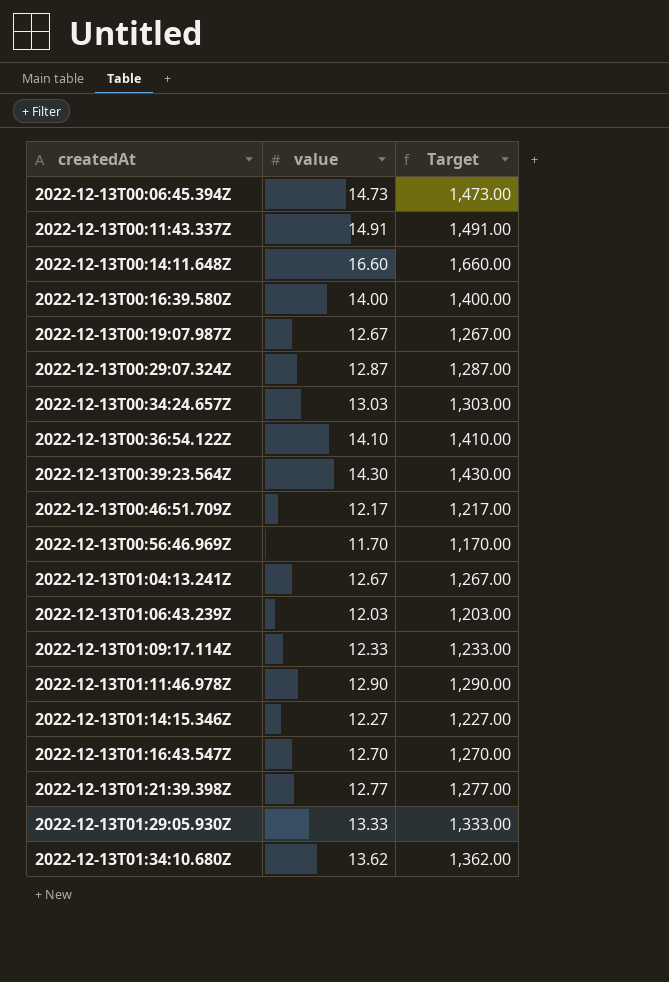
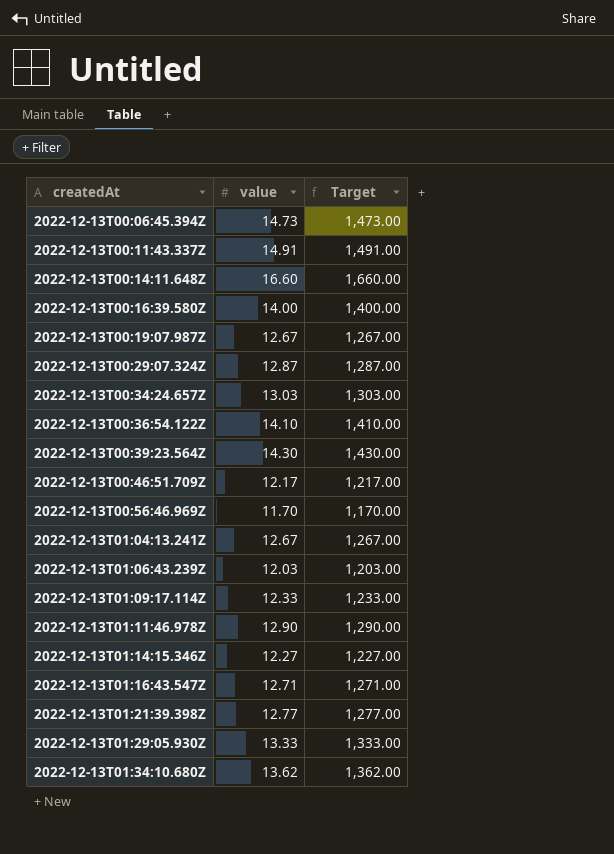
2022-12-13T01:16:43.547Z | value: 12.70 -> 12.71
2022-12-13T01:16:43.547Z | Target: 1,270.00 -> 1,271.00

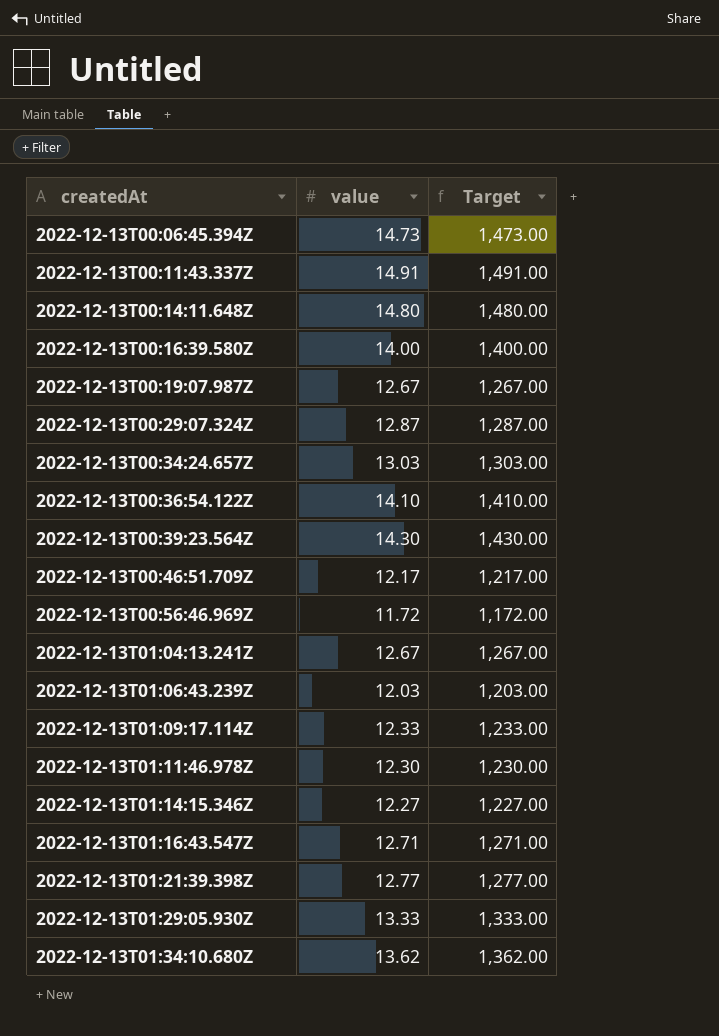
2022-12-13T00:14:11.648Z | value: 16.60 -> 14.80
2022-12-13T00:14:11.648Z | Target: 1,660.00 -> 1,480.00
2022-12-13T00:56:46.969Z | value: 11.70 -> 11.72
2022-12-13T00:56:46.969Z | Target: 1,170.00 -> 1,172.00
2022-12-13T01:11:46.978Z | value: 12.90 -> 12.30
2022-12-13T01:11:46.978Z | Target: 1,290.00 -> 1,230.00

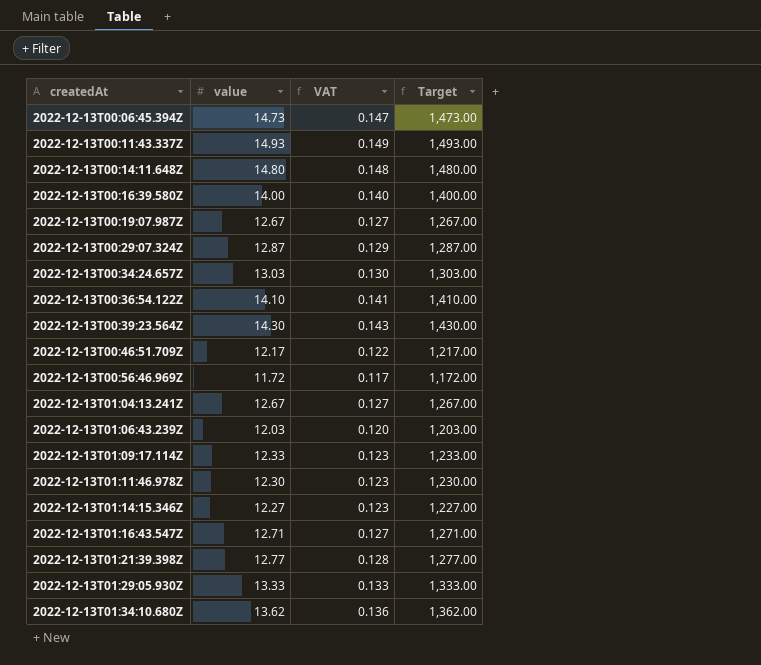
column VAT | formula: none -> [value] * 0.01
2022-12-13T00:11:43.337Z | value: 14.91 -> 14.93
2022-12-13T00:11:43.337Z | Target: 1,491.00 -> 1,493.00

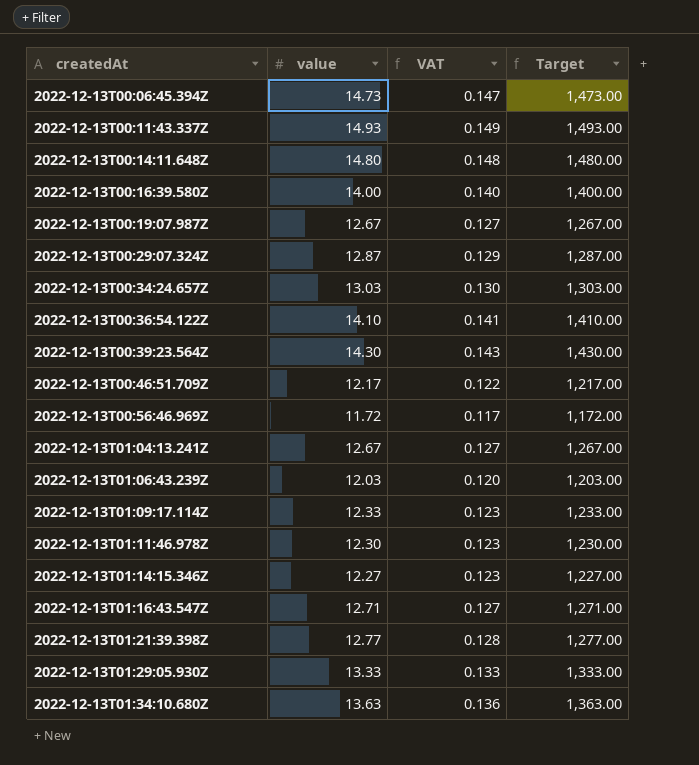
2022-12-13T01:34:10.680Z | value: 13.62 -> 13.63
2022-12-13T01:34:10.680Z | Target: 1,362.00 -> 1,363.00

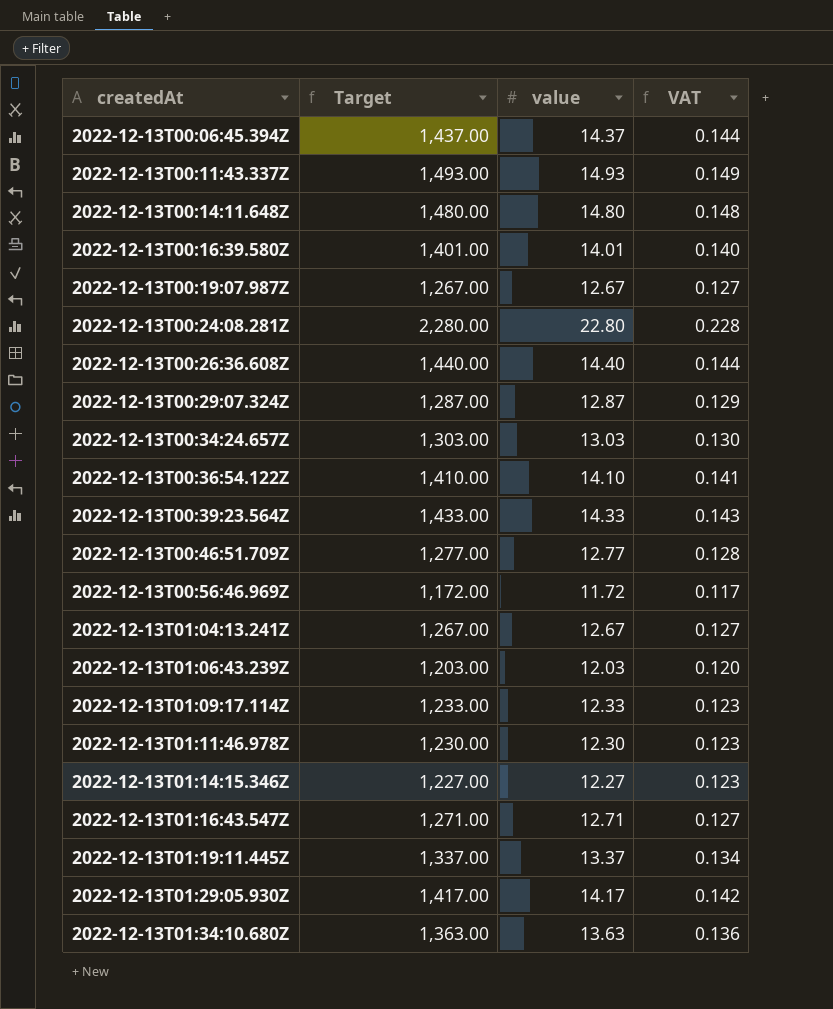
column Target | position: 4 -> 2
row 2022-12-13T01:21:39.398Z: 12.77 | 0.128 | 1,277.00 -> none
2022-12-13T00:06:45.394Z | Target: 1,473.00 -> 1,437.00
2022-12-13T00:06:45.394Z | value: 14.73 -> 14.37
2022-12-13T00:06:45.394Z | VAT: 0.147 -> 0.144
2022-12-13T00:16:39.580Z | Target: 1,400.00 -> 1,401.00
2022-12-13T00:16:39.580Z | value: 14.00 -> 14.01
row 2022-12-13T00:24:08.281Z: none -> 2,280.00 | 22.80 | 0.228
row 2022-12-13T00:26:36.608Z: none -> 1,440.00 | 14.40 | 0.144
2022-12-13T00:39:23.564Z | Target: 1,430.00 -> 1,433.00
2022-12-13T00:39:23.564Z | value: 14.30 -> 14.33
2022-12-13T00:46:51.709Z | Target: 1,217.00 -> 1,277.00
2022-12-13T00:46:51.709Z | value: 12.17 -> 12.77
2022-12-13T00:46:51.709Z | VAT: 0.122 -> 0.128
row 2022-12-13T01:19:11.445Z: none -> 1,337.00 | 13.37 | 0.134
2022-12-13T01:29:05.930Z | Target: 1,333.00 -> 1,417.00
2022-12-13T01:29:05.930Z | value: 13.33 -> 14.17
2022-12-13T01:29:05.930Z | VAT: 0.133 -> 0.142

